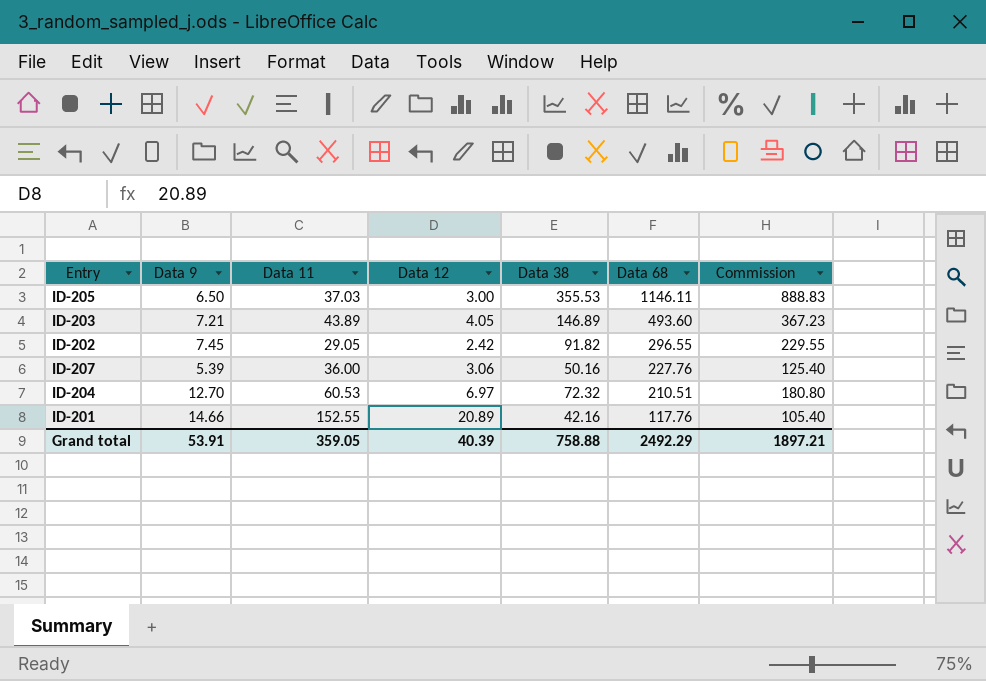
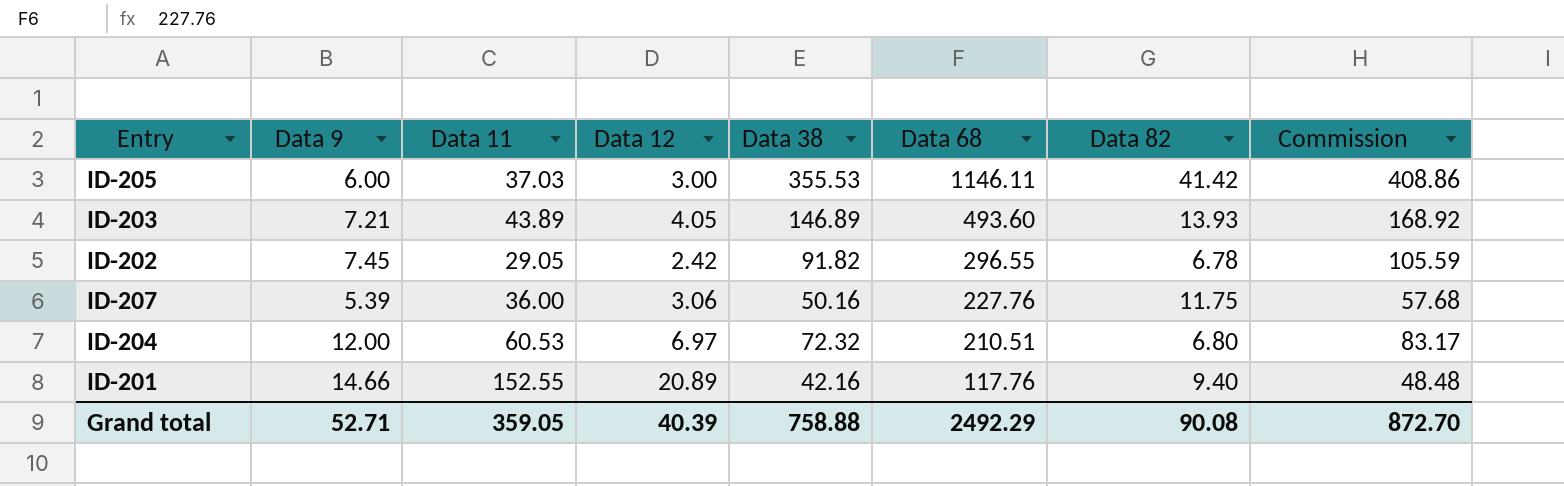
column Data 82 | position: none -> 7
column Commission | formula: [Data 38] * 2.5 -> [Data 38] * 1.15
ID-205 | Data 9: 6.50 -> 6.00
ID-204 | Data 9: 12.70 -> 12.00
Grand total | Data 9: 53.91 -> 52.71
Grand total | Commission: 1897.21 -> 872.70

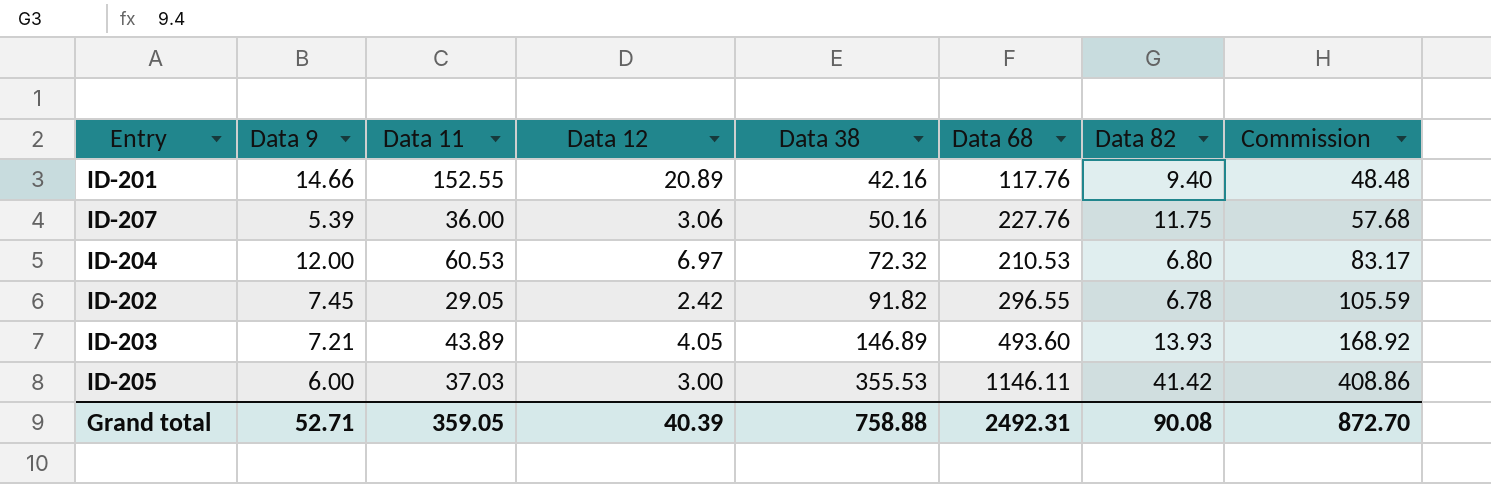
row order: Data 68 descending -> Data 38 ascending
ID-204 | Data 68: 210.51 -> 210.53
Grand total | Data 68: 2492.29 -> 2492.31

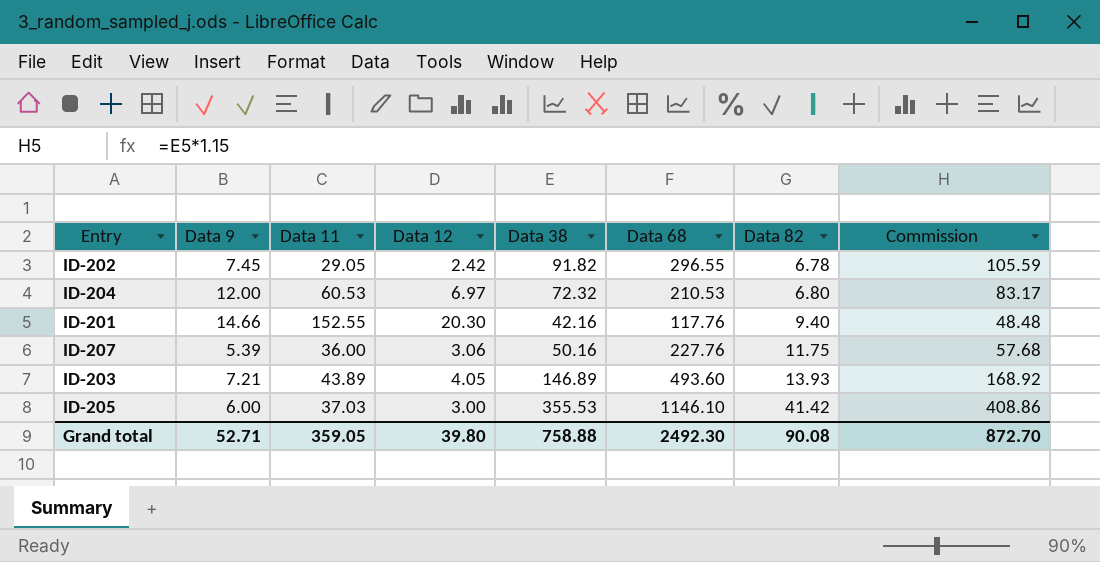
row order: Data 38 ascending -> Data 82 ascending
ID-201 | Data 12: 20.89 -> 20.30
ID-205 | Data 68: 1146.11 -> 1146.10
Grand total | Data 12: 40.39 -> 39.80
Grand total | Data 68: 2492.31 -> 2492.30

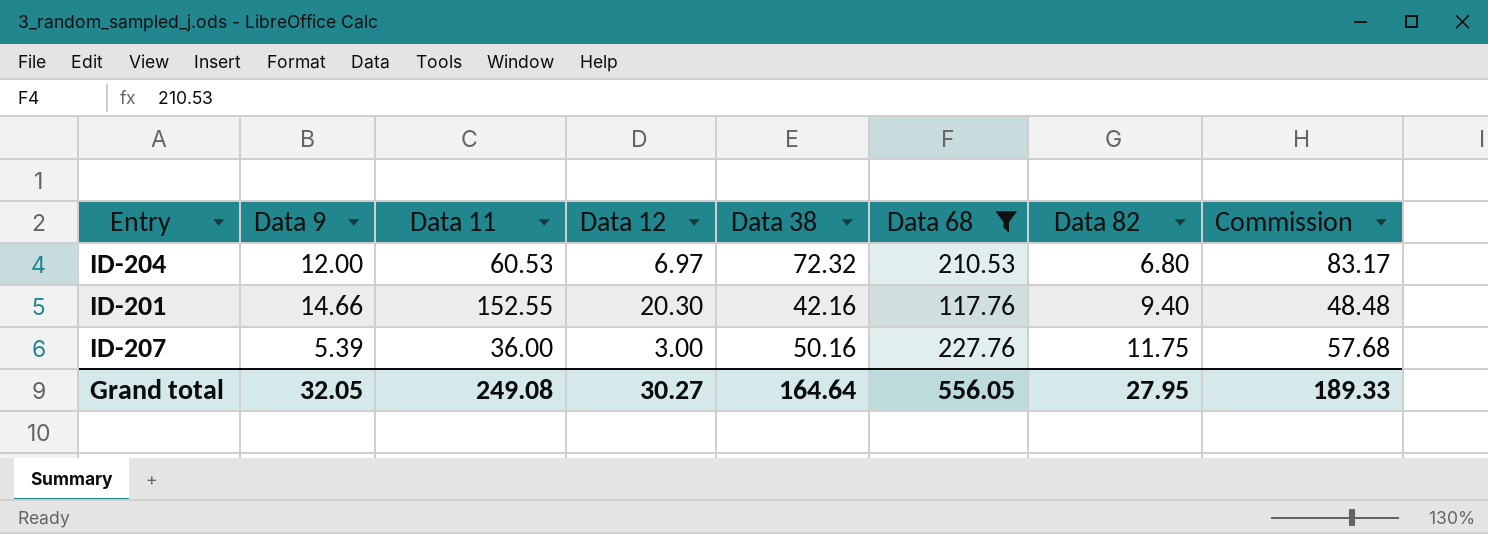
filter: none -> Data 68 <= 227.76
ID-207 | Data 12: 3.06 -> 3.00
Grand total | Data 9: 52.71 -> 32.05
Grand total | Data 11: 359.05 -> 249.08
Grand total | Data 12: 39.80 -> 30.27
Grand total | Data 38: 758.88 -> 164.64
Grand total | Data 68: 2492.30 -> 556.05
Grand total | Data 82: 90.08 -> 27.95
Grand total | Commission: 872.70 -> 189.33

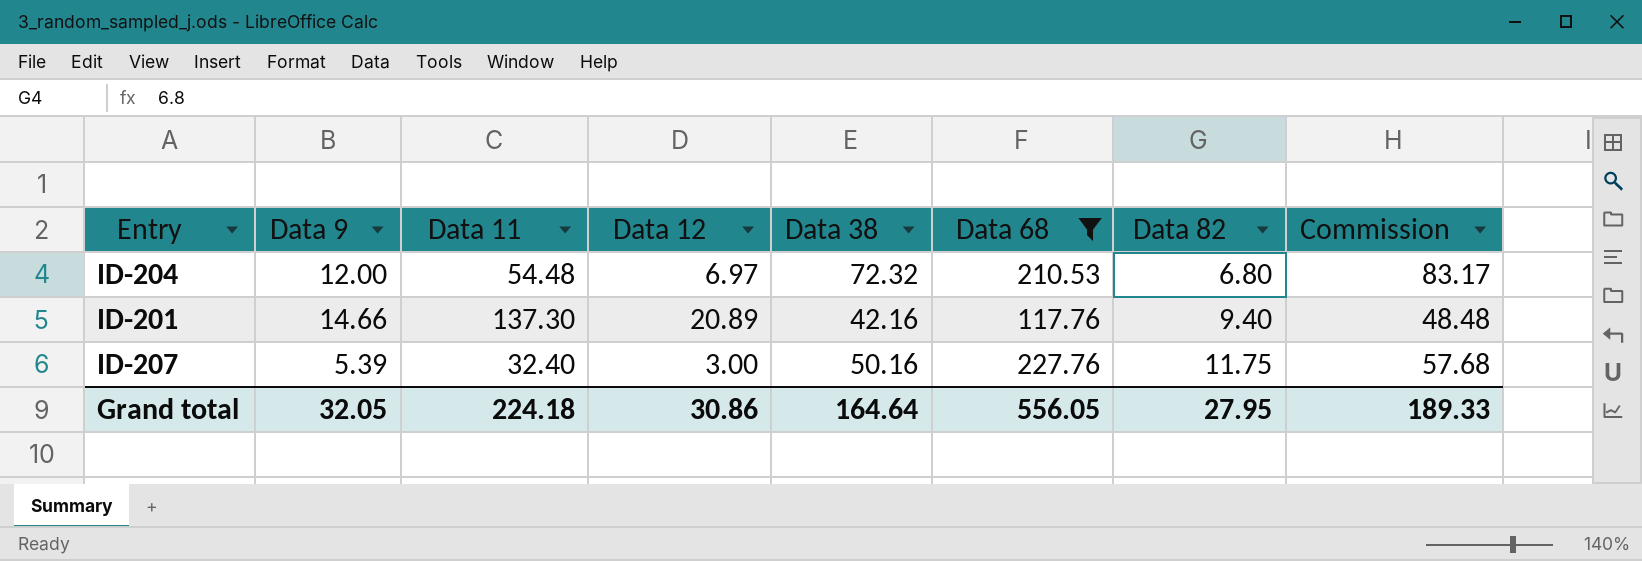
ID-204 | Data 11: 60.53 -> 54.48
ID-201 | Data 11: 152.55 -> 137.30
ID-201 | Data 12: 20.30 -> 20.89
ID-207 | Data 11: 36.00 -> 32.40
Grand total | Data 11: 249.08 -> 224.18
Grand total | Data 12: 30.27 -> 30.86

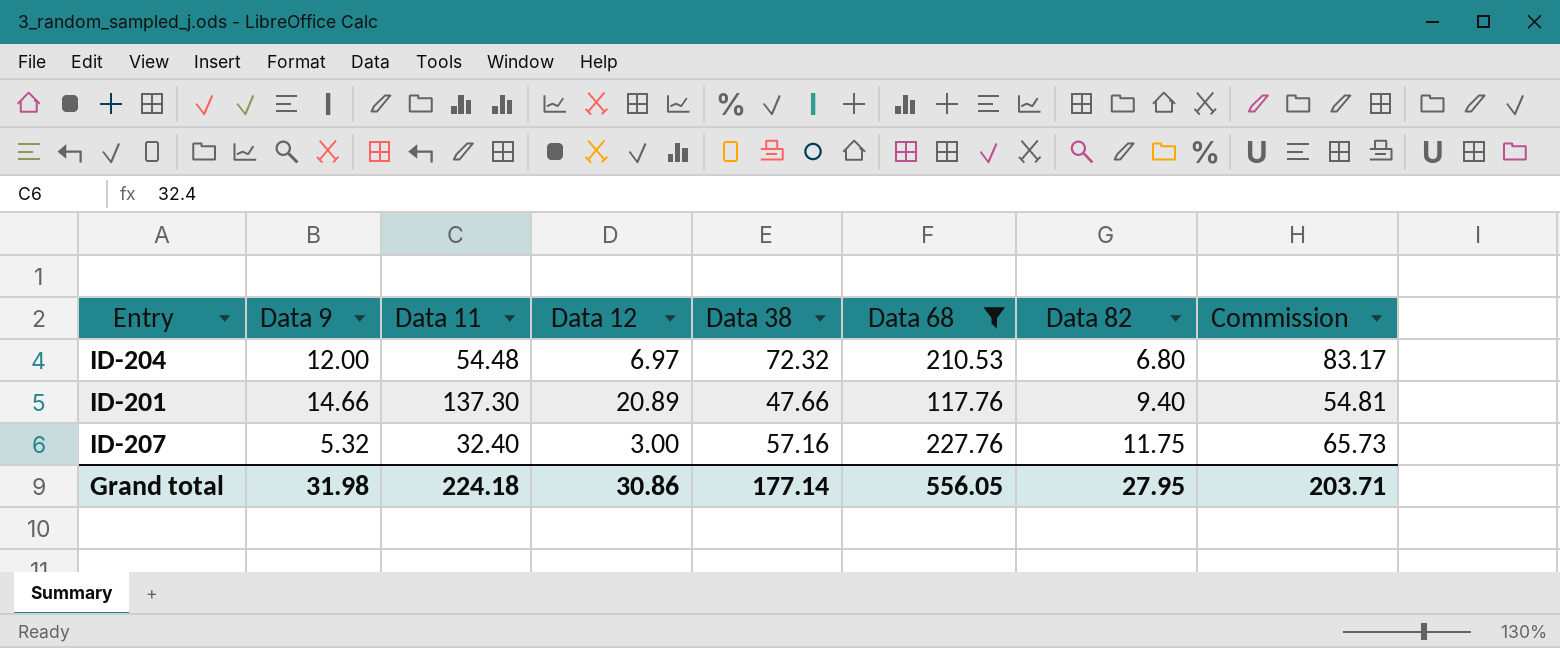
ID-201 | Data 38: 42.16 -> 47.66
ID-201 | Commission: 48.48 -> 54.81
ID-207 | Data 9: 5.39 -> 5.32
ID-207 | Data 38: 50.16 -> 57.16
ID-207 | Commission: 57.68 -> 65.73
Grand total | Data 9: 32.05 -> 31.98
Grand total | Data 38: 164.64 -> 177.14
Grand total | Commission: 189.33 -> 203.71

